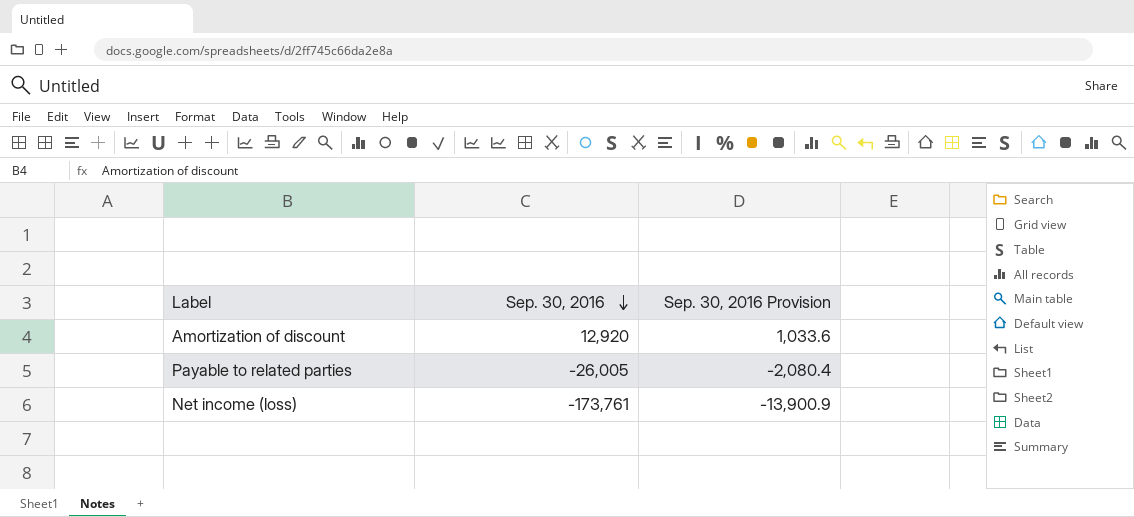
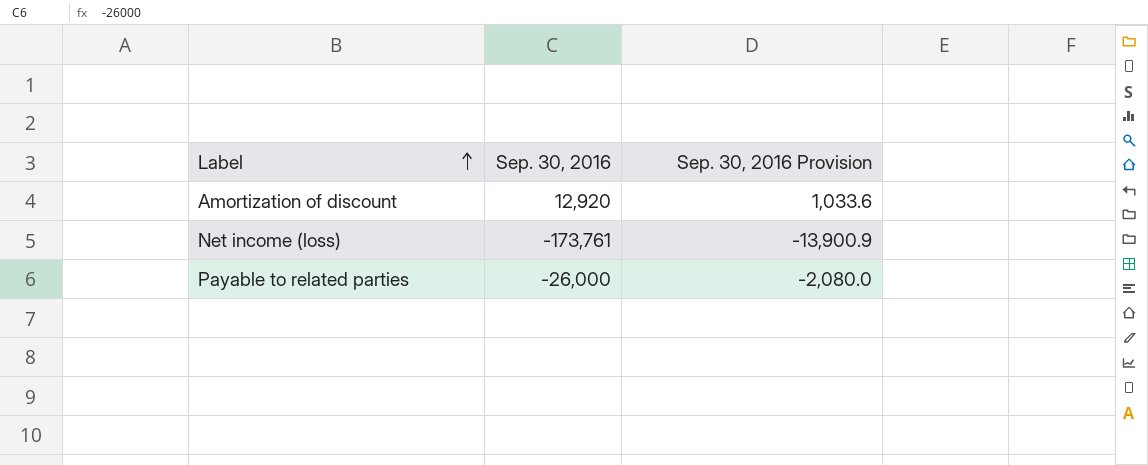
row order: Sep. 30, 2016 descending -> Label ascending
Payable to related parties | Sep. 30, 2016: -26,005 -> -26,000
Payable to related parties | Sep. 30, 2016 Provision: -2,080.4 -> -2,080.0

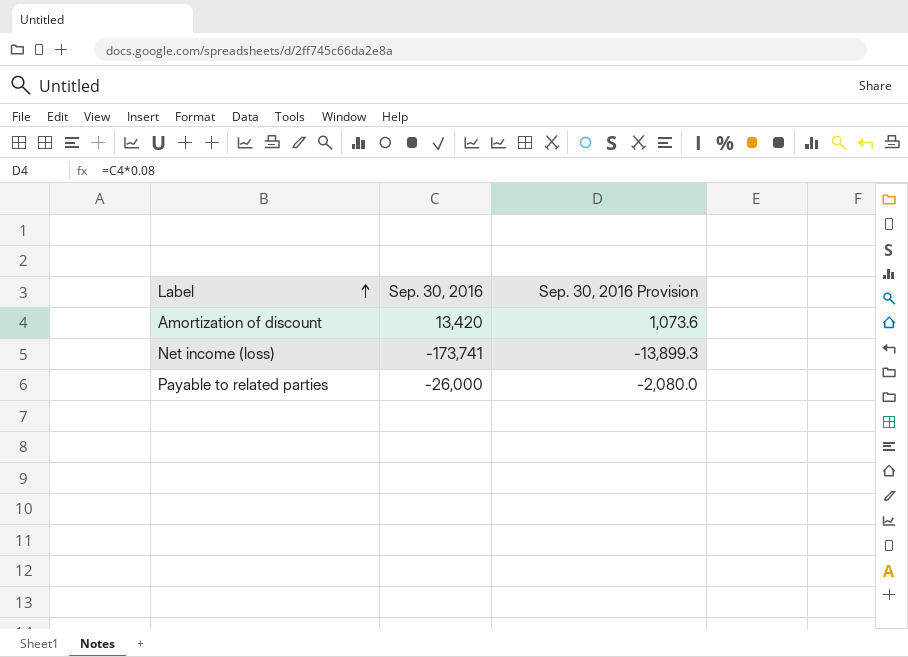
Amortization of discount | Sep. 30, 2016: 12,920 -> 13,420
Amortization of discount | Sep. 30, 2016 Provision: 1,033.6 -> 1,073.6
Net income (loss) | Sep. 30, 2016: -173,761 -> -173,741
Net income (loss) | Sep. 30, 2016 Provision: -13,900.9 -> -13,899.3

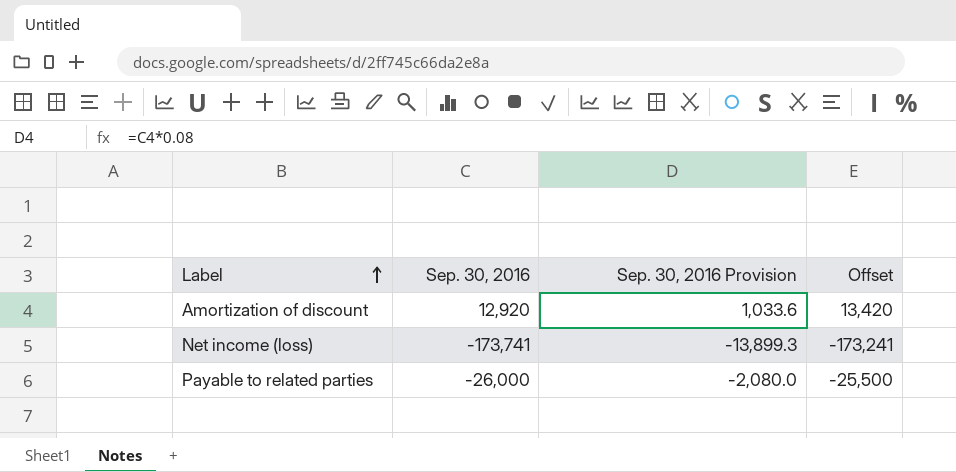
column Offset | formula: none -> [Sep. 30, 2016] + 500
Amortization of discount | Sep. 30, 2016: 13,420 -> 12,920
Amortization of discount | Sep. 30, 2016 Provision: 1,073.6 -> 1,033.6

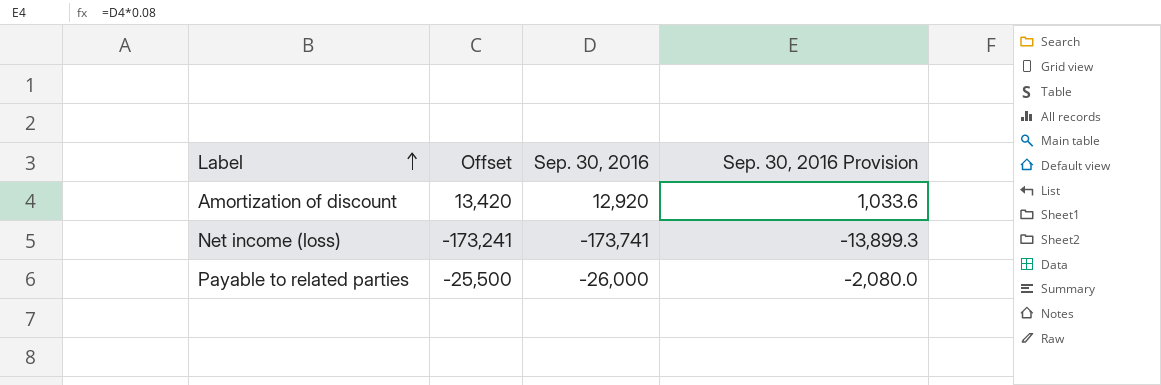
column Offset | position: 4 -> 2

